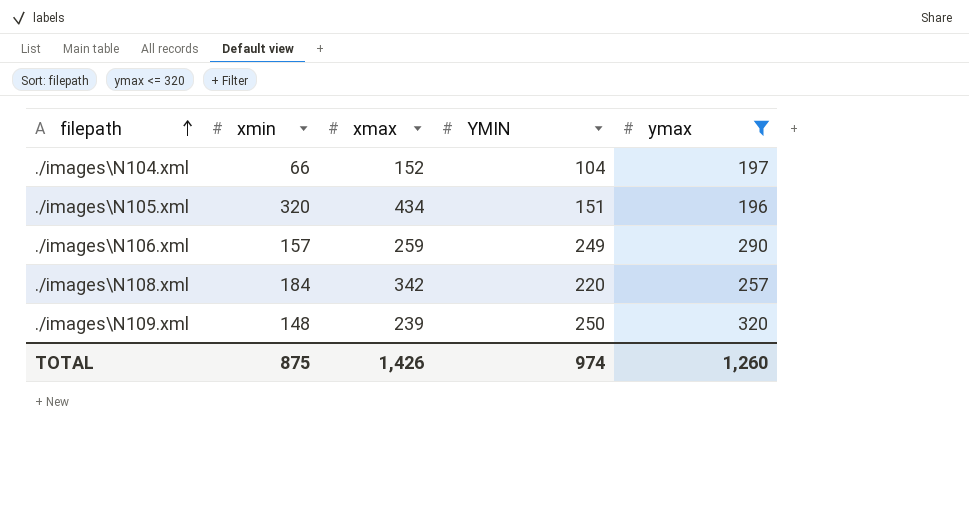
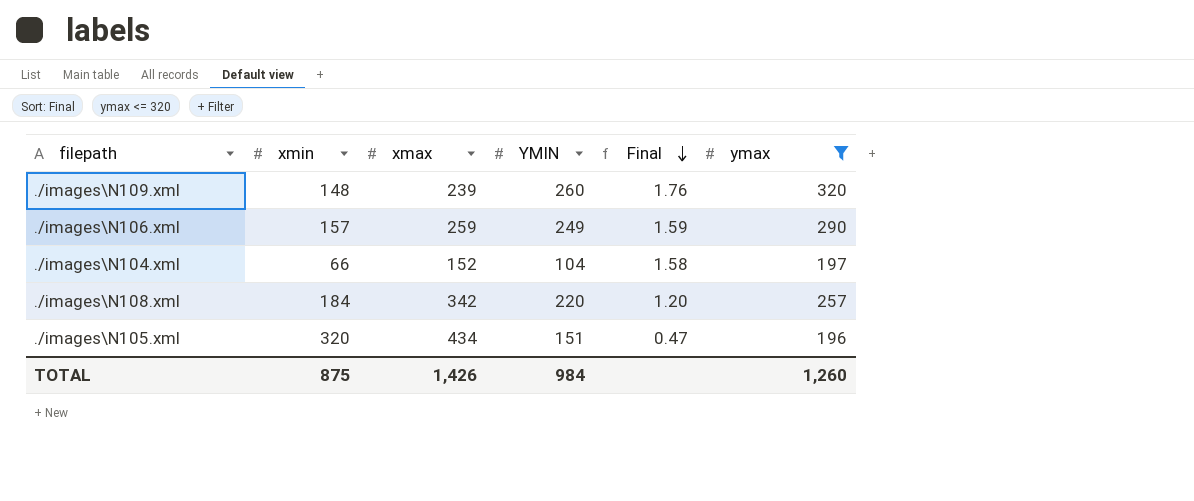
row order: filepath ascending -> Final descending
column Final | formula: none -> [YMIN] / [xmin]
./images\N109.xml | YMIN: 250 -> 260
TOTAL | YMIN: 974 -> 984

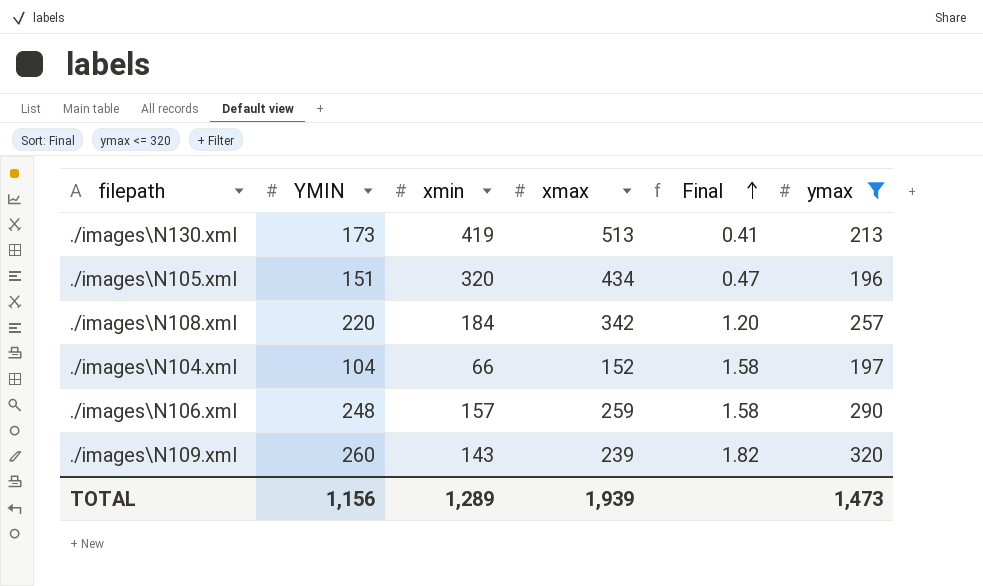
row order: Final descending -> Final ascending
column YMIN | position: 4 -> 2
row ./images\N130.xml: none -> 173 | 419 | 513 | 0.41 | 213
./images\N106.xml | YMIN: 249 -> 248
./images\N106.xml | Final: 1.59 -> 1.58
./images\N109.xml | xmin: 148 -> 143
./images\N109.xml | Final: 1.76 -> 1.82
TOTAL | YMIN: 984 -> 1,156
TOTAL | xmin: 875 -> 1,289
TOTAL | xmax: 1,426 -> 1,939
TOTAL | ymax: 1,260 -> 1,473

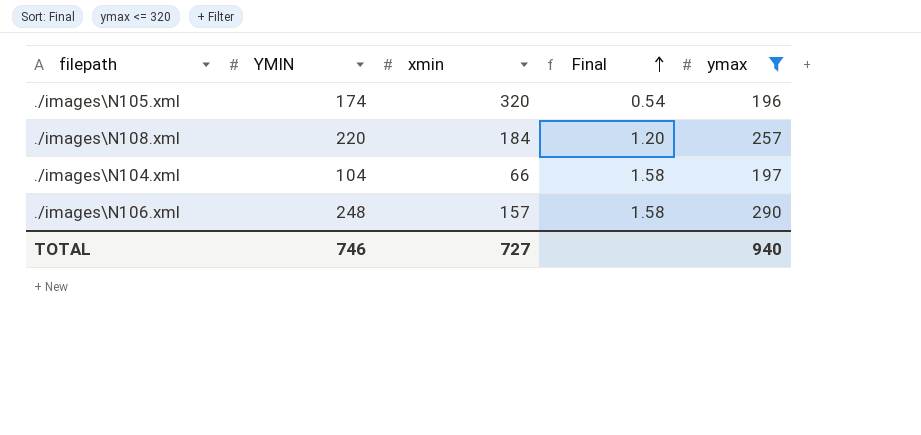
column xmax | position: 4 -> none
row ./images\N130.xml: 173 | 419 | 513 | 0.41 | 213 -> none
row ./images\N109.xml: 260 | 143 | 239 | 1.82 | 320 -> none
./images\N105.xml | YMIN: 151 -> 174
./images\N105.xml | Final: 0.47 -> 0.54
TOTAL | YMIN: 1,156 -> 746
TOTAL | xmin: 1,289 -> 727
TOTAL | ymax: 1,473 -> 940

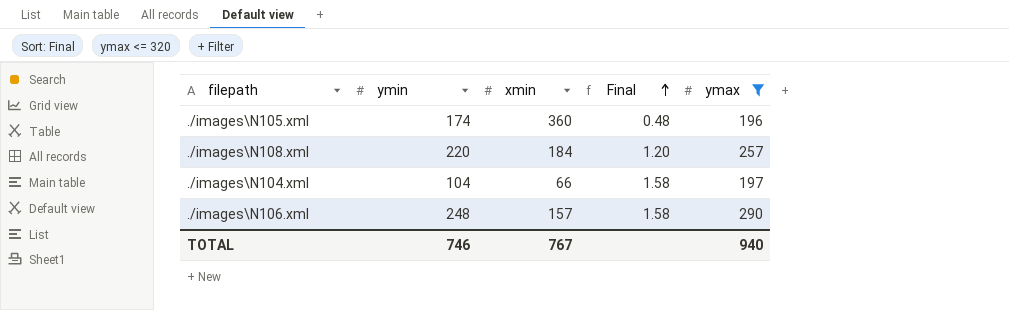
column name: YMIN -> ymin
./images\N105.xml | xmin: 320 -> 360
./images\N105.xml | Final: 0.54 -> 0.48
TOTAL | xmin: 727 -> 767

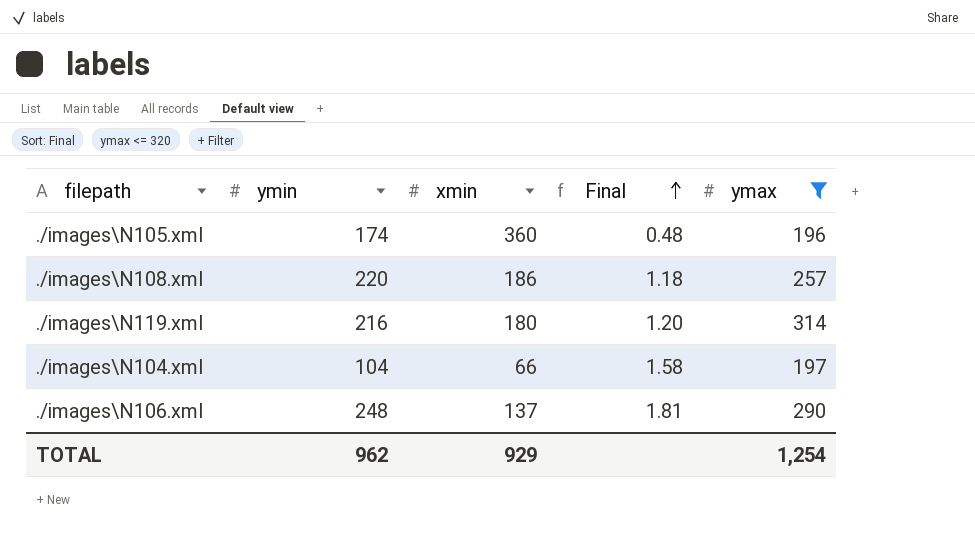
./images\N108.xml | xmin: 184 -> 186
./images\N108.xml | Final: 1.20 -> 1.18
row ./images\N119.xml: none -> 216 | 180 | 1.20 | 314
./images\N106.xml | xmin: 157 -> 137
./images\N106.xml | Final: 1.58 -> 1.81
TOTAL | ymin: 746 -> 962
TOTAL | xmin: 767 -> 929
TOTAL | ymax: 940 -> 1,254

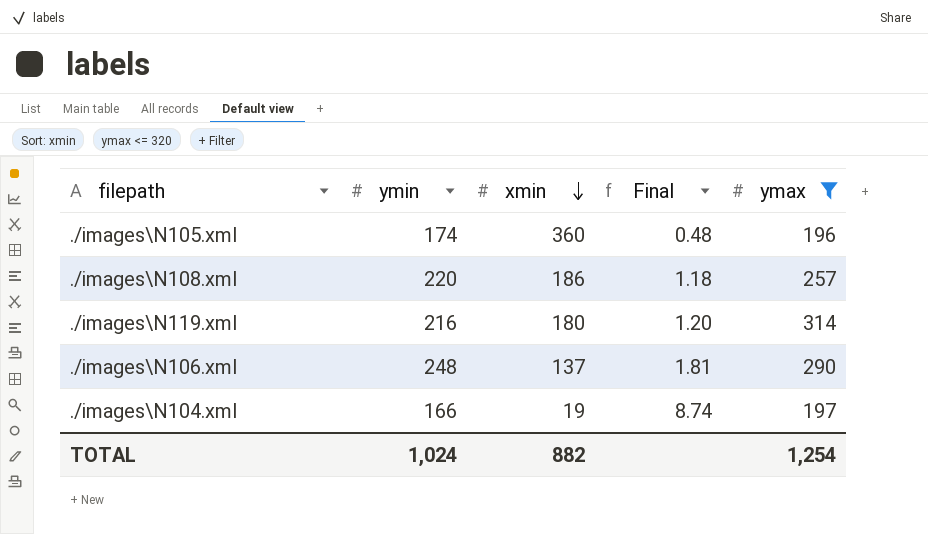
row order: Final ascending -> xmin descending
./images\N104.xml | ymin: 104 -> 166
./images\N104.xml | xmin: 66 -> 19
./images\N104.xml | Final: 1.58 -> 8.74
TOTAL | ymin: 962 -> 1,024
TOTAL | xmin: 929 -> 882

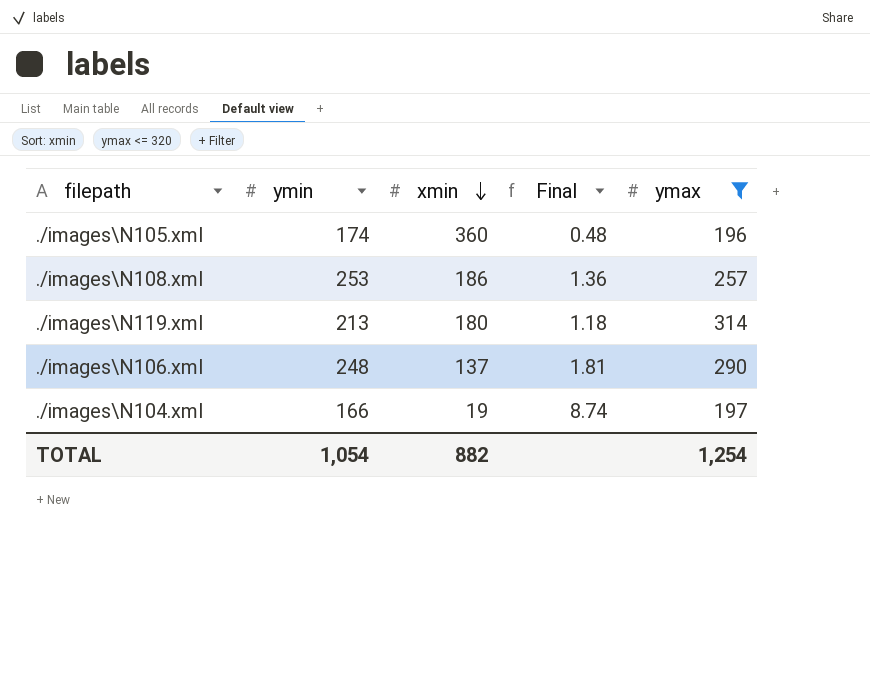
./images\N108.xml | ymin: 220 -> 253
./images\N108.xml | Final: 1.18 -> 1.36
./images\N119.xml | ymin: 216 -> 213
./images\N119.xml | Final: 1.20 -> 1.18
TOTAL | ymin: 1,024 -> 1,054

